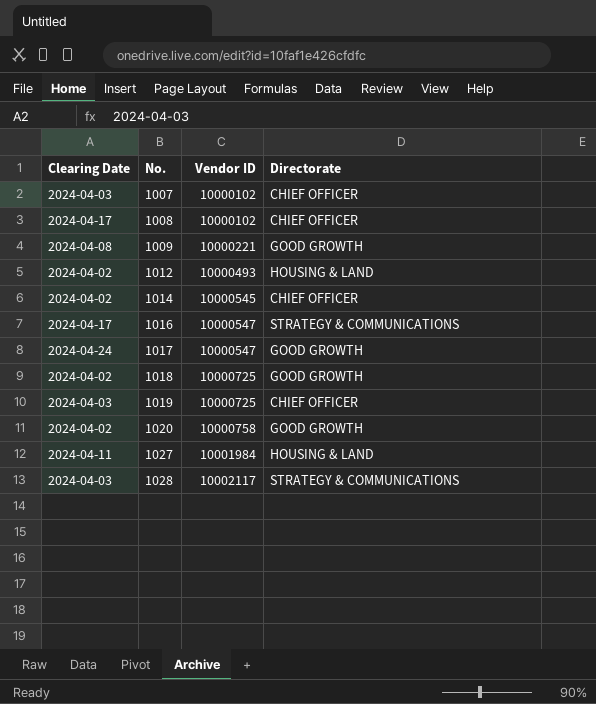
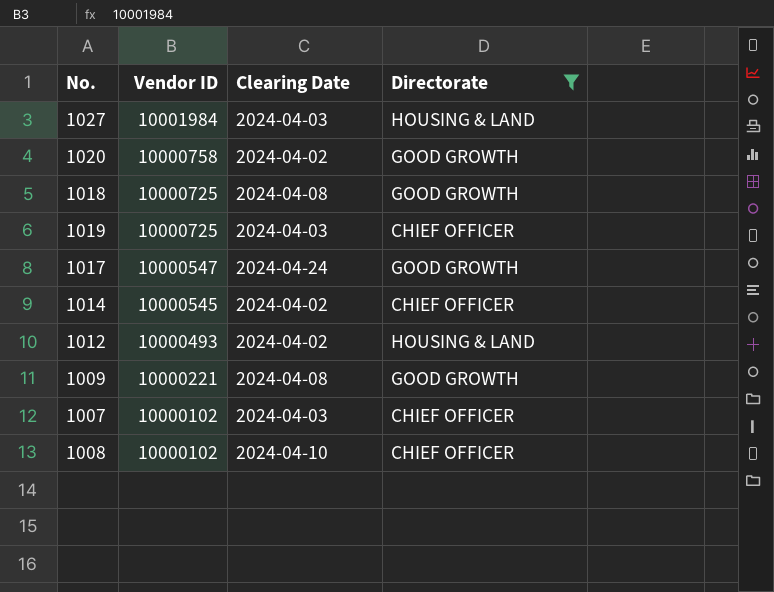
filter: none -> Directorate != STRATEGY & COMMUNICATIONS
row order: No. ascending -> Vendor ID descending
column Clearing Date | position: 1 -> 3
1027 | Clearing Date: 2024-04-11 -> 2024-04-03
1018 | Clearing Date: 2024-04-02 -> 2024-04-08
1008 | Clearing Date: 2024-04-17 -> 2024-04-10

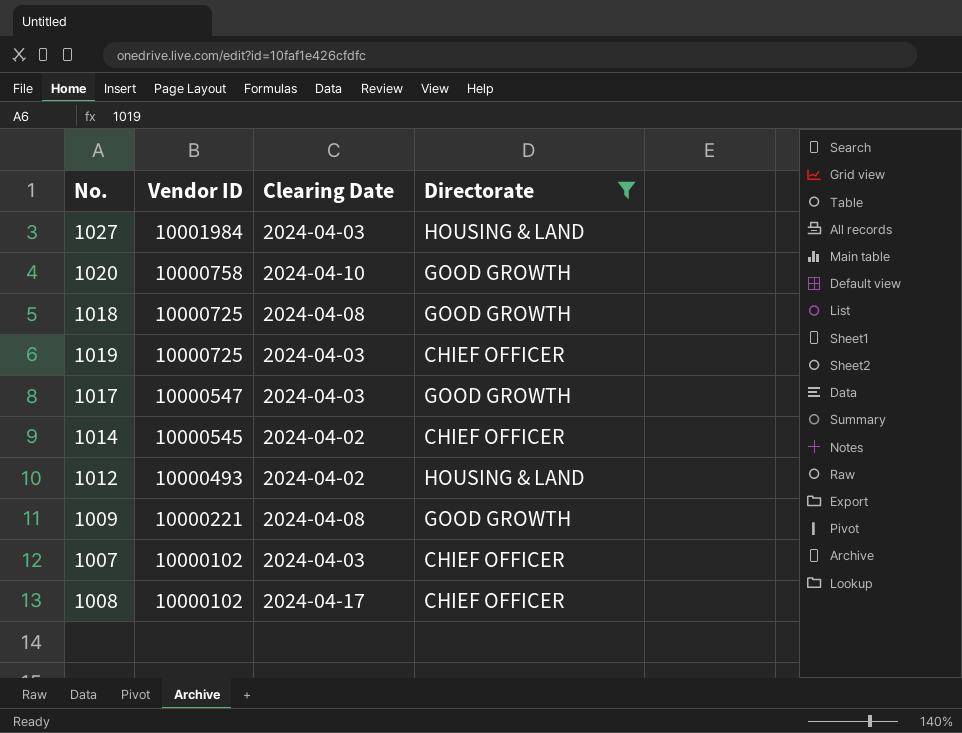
1020 | Clearing Date: 2024-04-02 -> 2024-04-10
1017 | Clearing Date: 2024-04-24 -> 2024-04-03
1008 | Clearing Date: 2024-04-10 -> 2024-04-17

